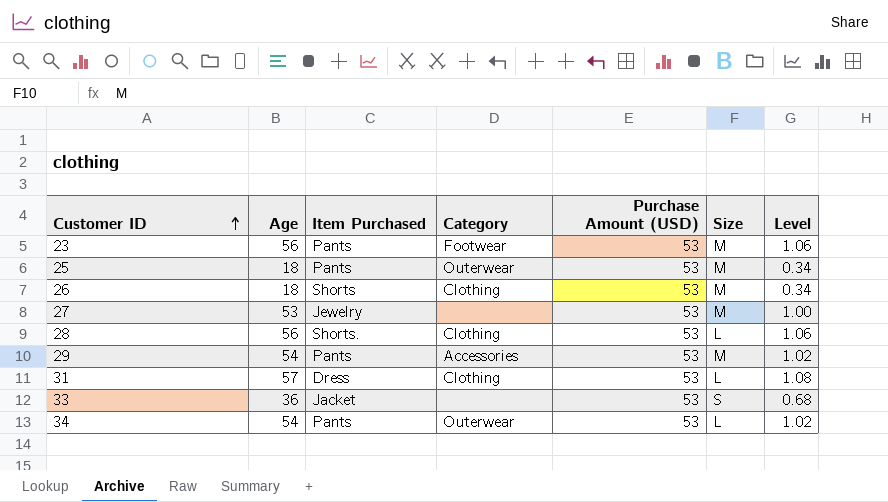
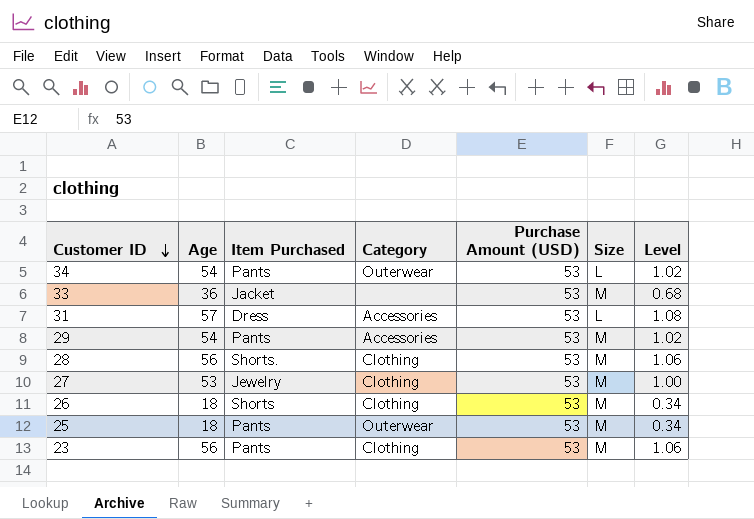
row order: Customer ID ascending -> Customer ID descending
33 | Size: S -> M
31 | Category: Clothing -> Accessories
28 | Size: L -> M
27 | Category: none -> Clothing
23 | Category: Footwear -> Clothing

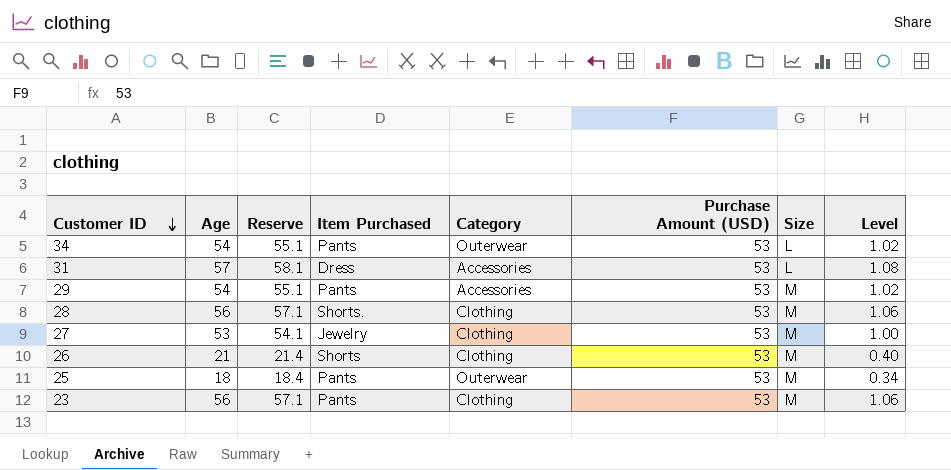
column Reserve | formula: none -> [Age] * 1.02
row 33: 36 | Jacket | none | 53 | M | 0.68 -> none
26 | Age: 18 -> 21
26 | Level: 0.34 -> 0.40

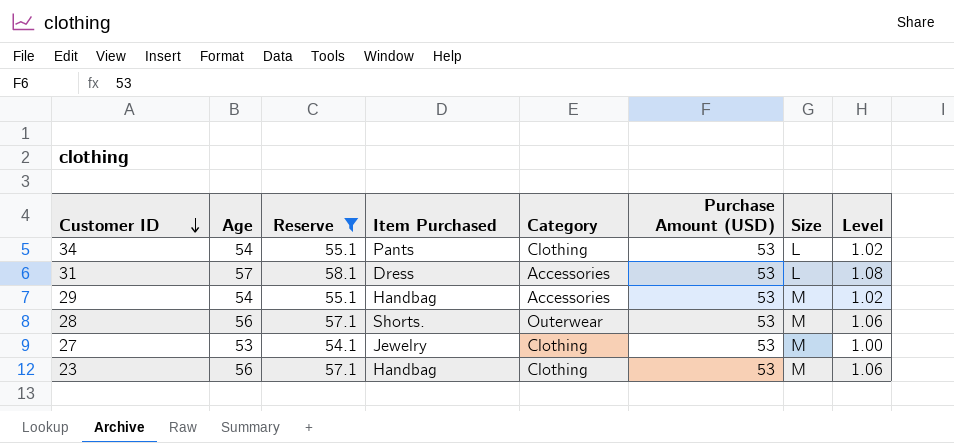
filter: none -> Reserve >= 54.1
34 | Category: Outerwear -> Clothing
29 | Item Purchased: Pants -> Handbag
28 | Category: Clothing -> Outerwear
23 | Item Purchased: Pants -> Handbag

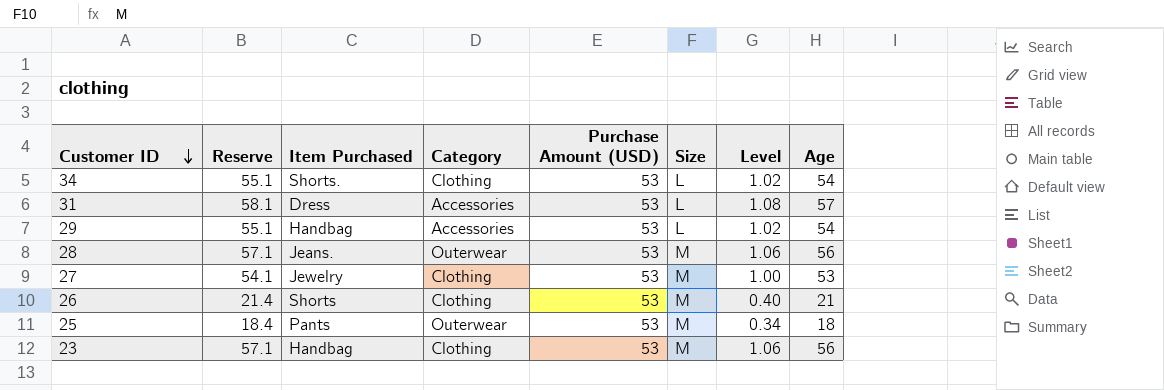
filter: Reserve >= 54.1 -> none
column Age | position: 2 -> 8
34 | Item Purchased: Pants -> Shorts.
29 | Size: M -> L
28 | Item Purchased: Shorts. -> Jeans.

